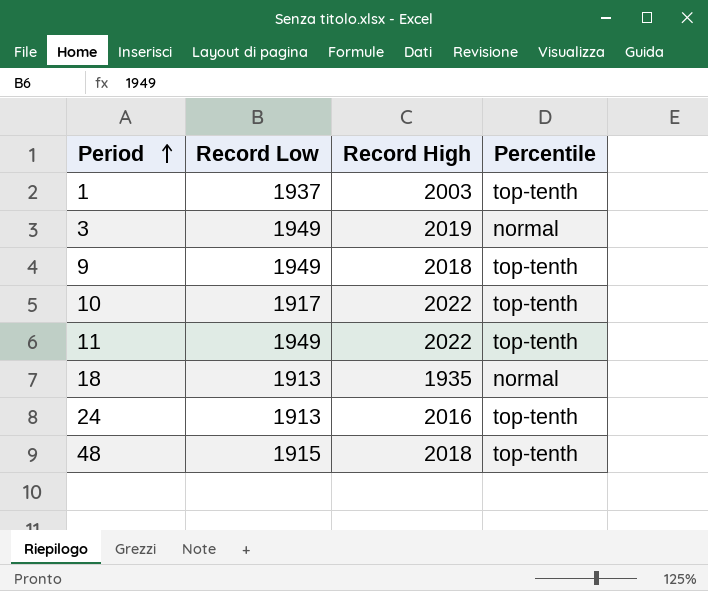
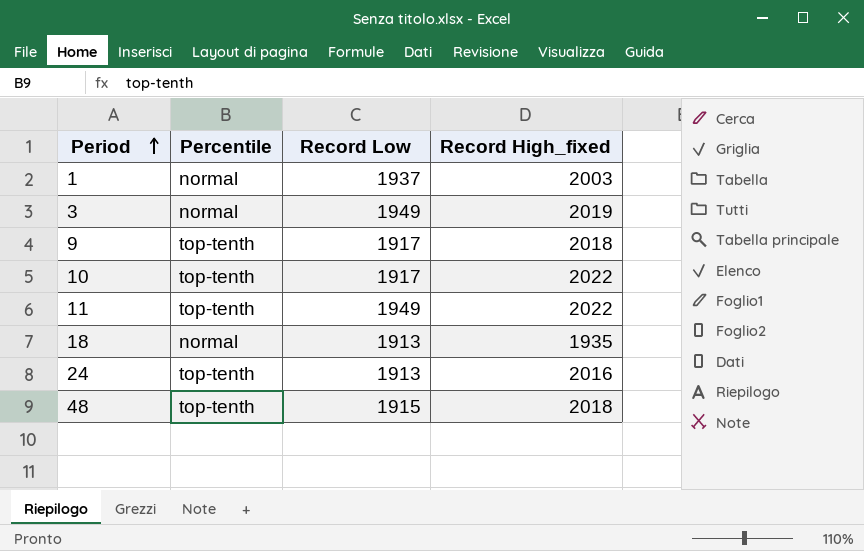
column Percentile | position: 4 -> 2
column name: Record High -> Record High_fixed
1 | Percentile: top-tenth -> normal
9 | Record Low: 1949 -> 1917

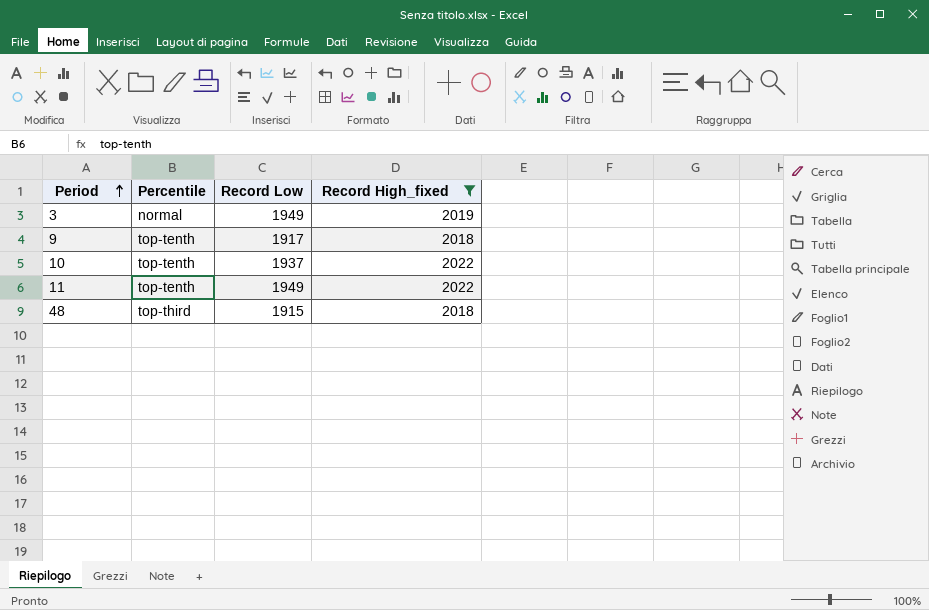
filter: none -> Record High_fixed >= 2018
10 | Record Low: 1917 -> 1937
48 | Percentile: top-tenth -> top-third

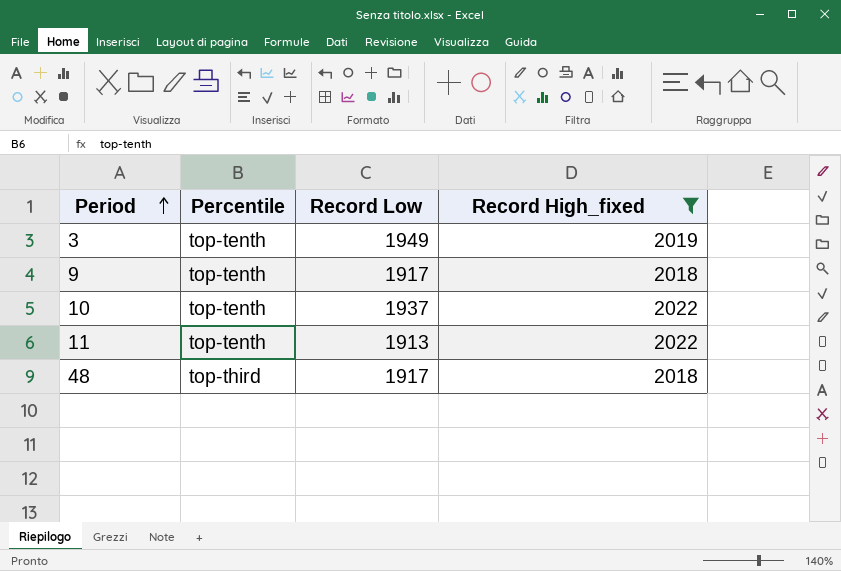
3 | Percentile: normal -> top-tenth
11 | Record Low: 1949 -> 1913
48 | Record Low: 1915 -> 1917

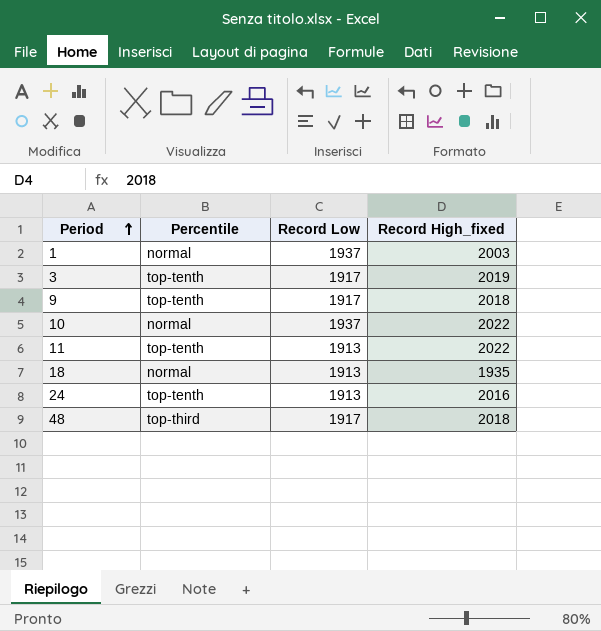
filter: Record High_fixed >= 2018 -> none
3 | Record Low: 1949 -> 1917
10 | Percentile: top-tenth -> normal

